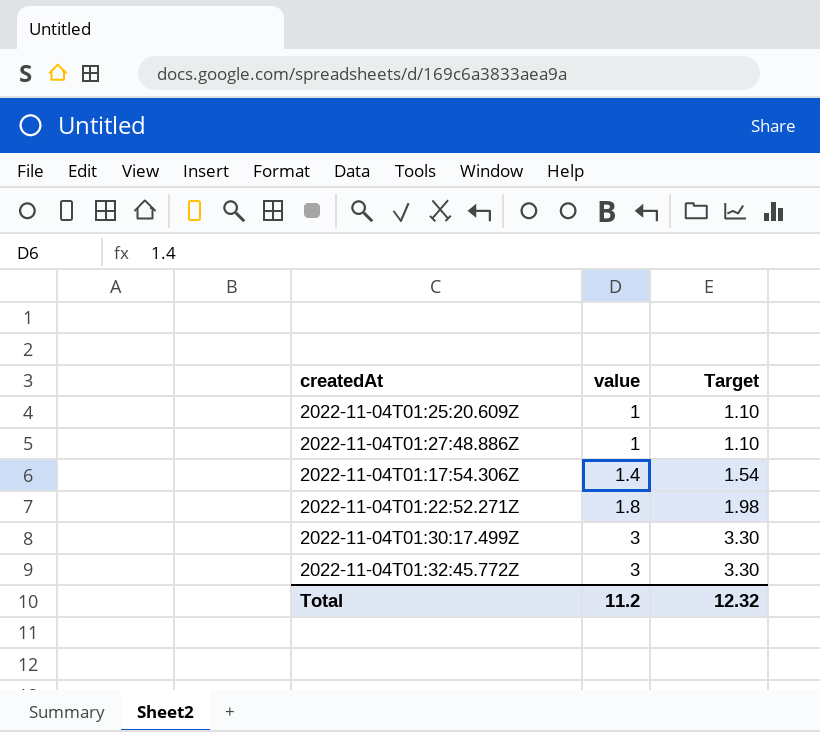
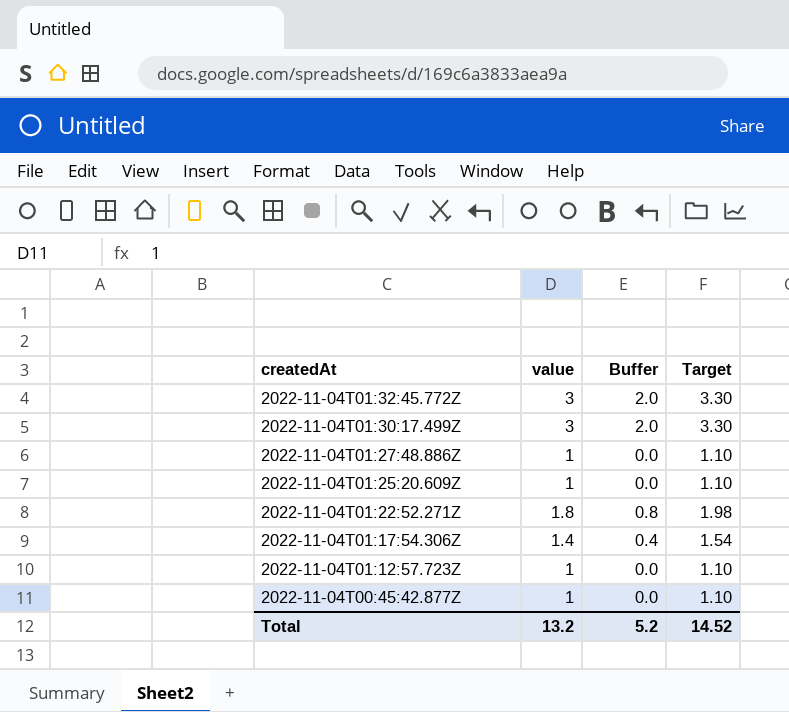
row order: value ascending -> createdAt descending
column Buffer | formula: none -> [value] - 1
row 2022-11-04T01:12:57.723Z: none -> 1 | 0.0 | 1.10
row 2022-11-04T00:45:42.877Z: none -> 1 | 0.0 | 1.10
Total | value: 11.2 -> 13.2
Total | Target: 12.32 -> 14.52

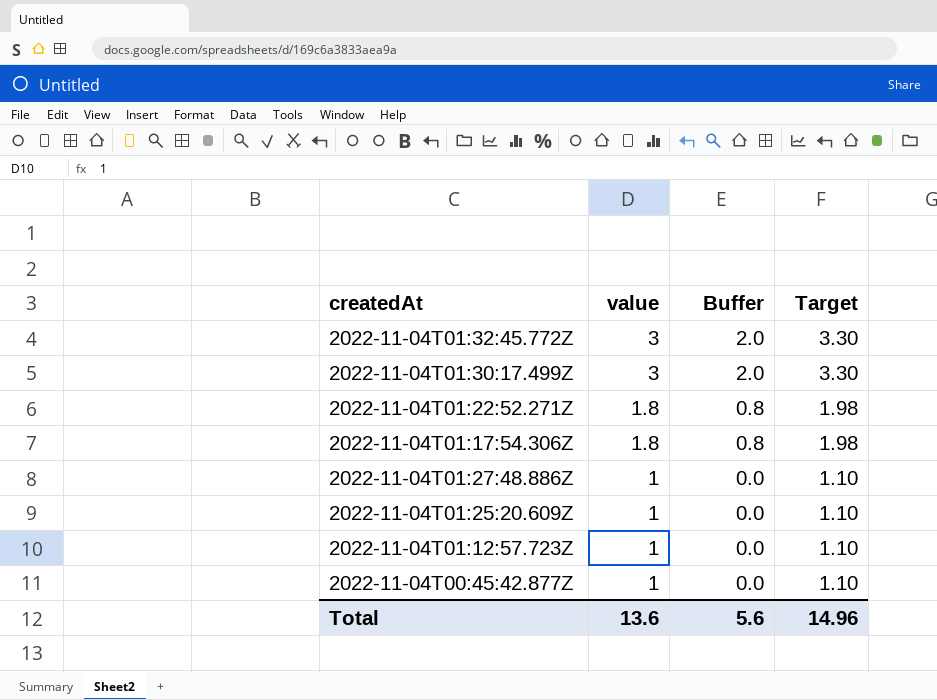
row order: createdAt descending -> value descending
2022-11-04T01:17:54.306Z | value: 1.4 -> 1.8
2022-11-04T01:17:54.306Z | Buffer: 0.4 -> 0.8
2022-11-04T01:17:54.306Z | Target: 1.54 -> 1.98
Total | value: 13.2 -> 13.6
Total | Buffer: 5.2 -> 5.6
Total | Target: 14.52 -> 14.96

